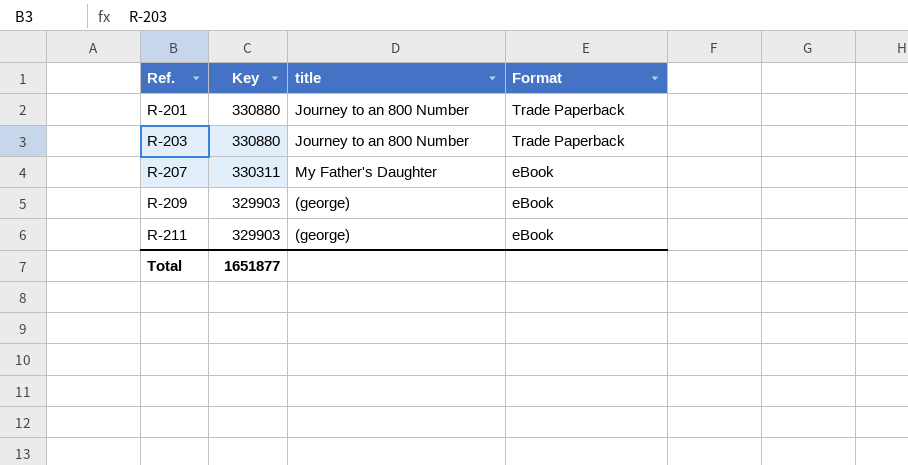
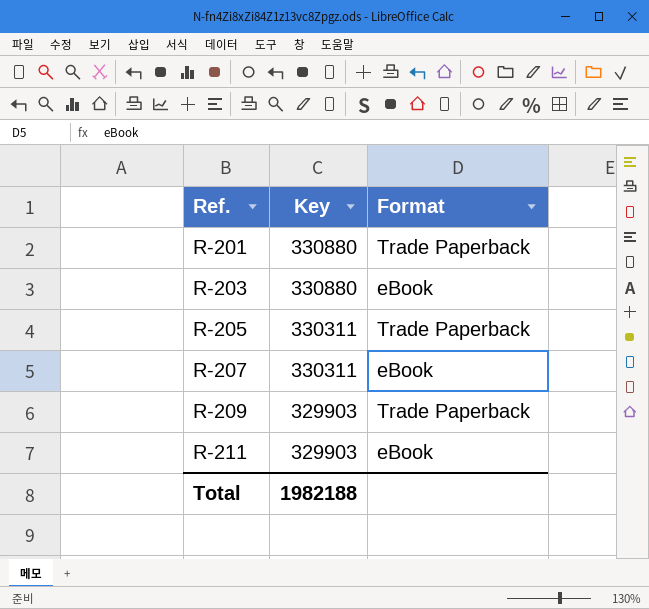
column title | position: 3 -> none
R-203 | Format: Trade Paperback -> eBook
row R-205: none -> 330311 | Trade Paperback
R-209 | Format: eBook -> Trade Paperback
Total | Key: 1651877 -> 1982188

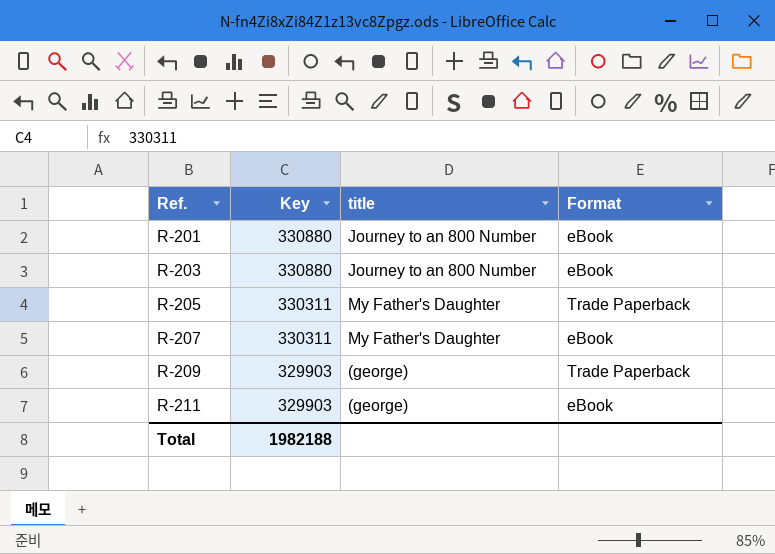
column title | position: none -> 3
R-201 | Format: Trade Paperback -> eBook

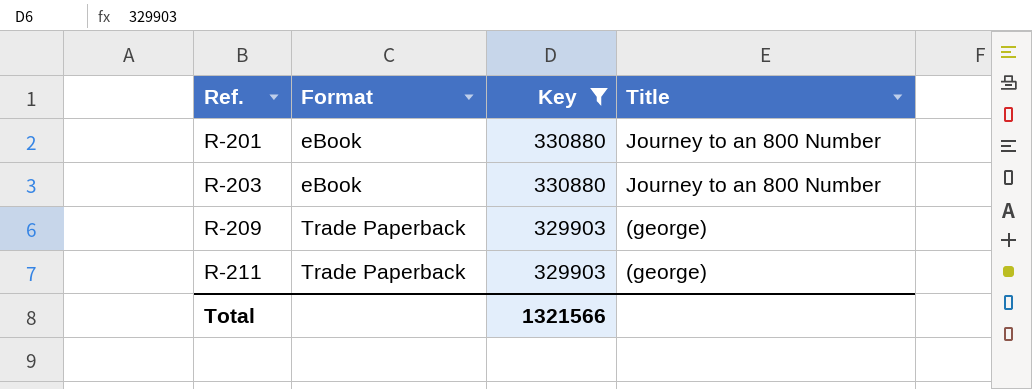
filter: none -> Key != 330311
column Format | position: 4 -> 2
column name: title -> Title
R-211 | Format: eBook -> Trade Paperback
Total | Key: 1982188 -> 1321566

